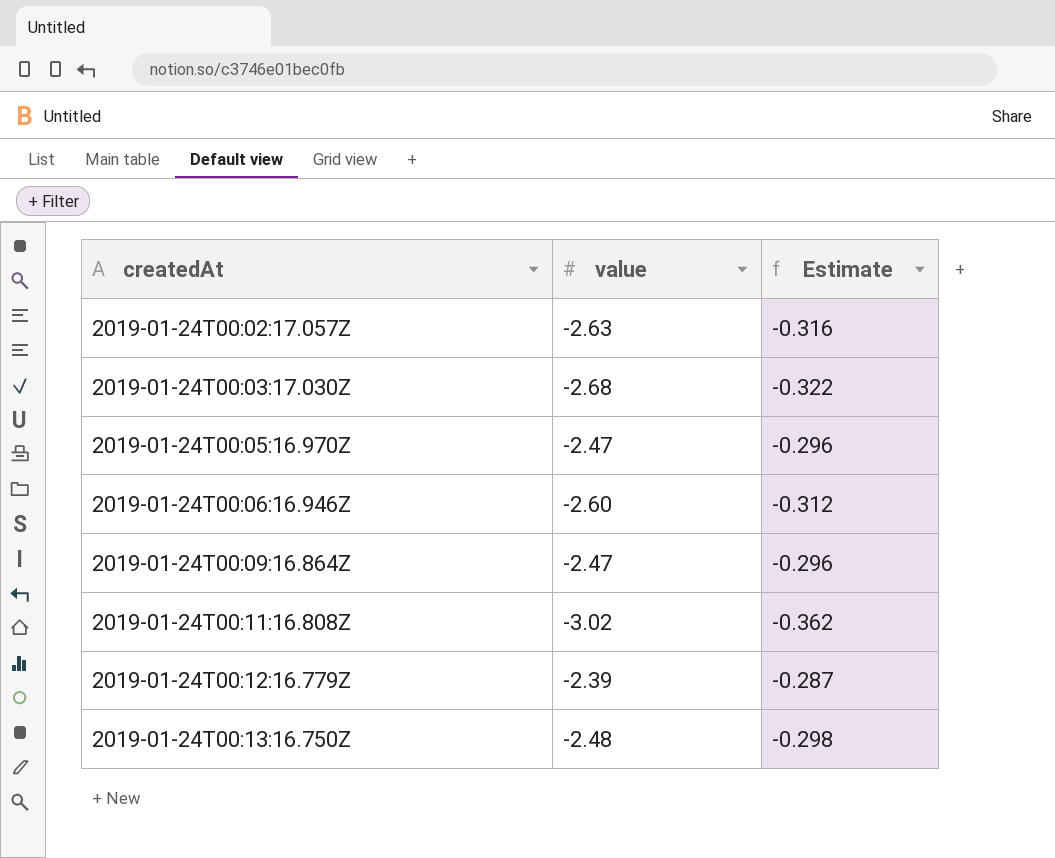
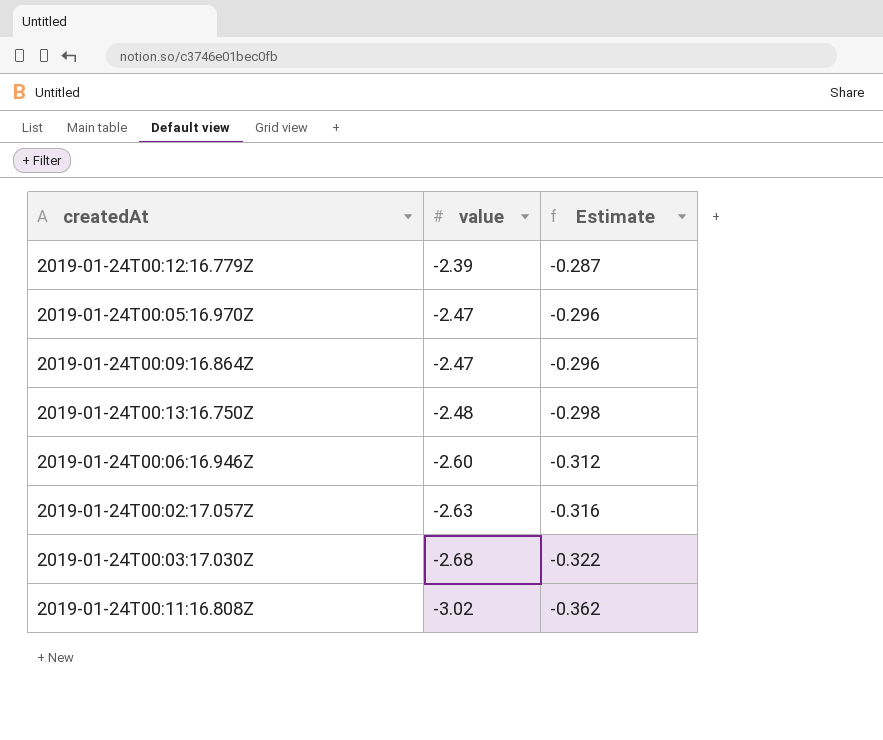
row order: createdAt ascending -> value descending

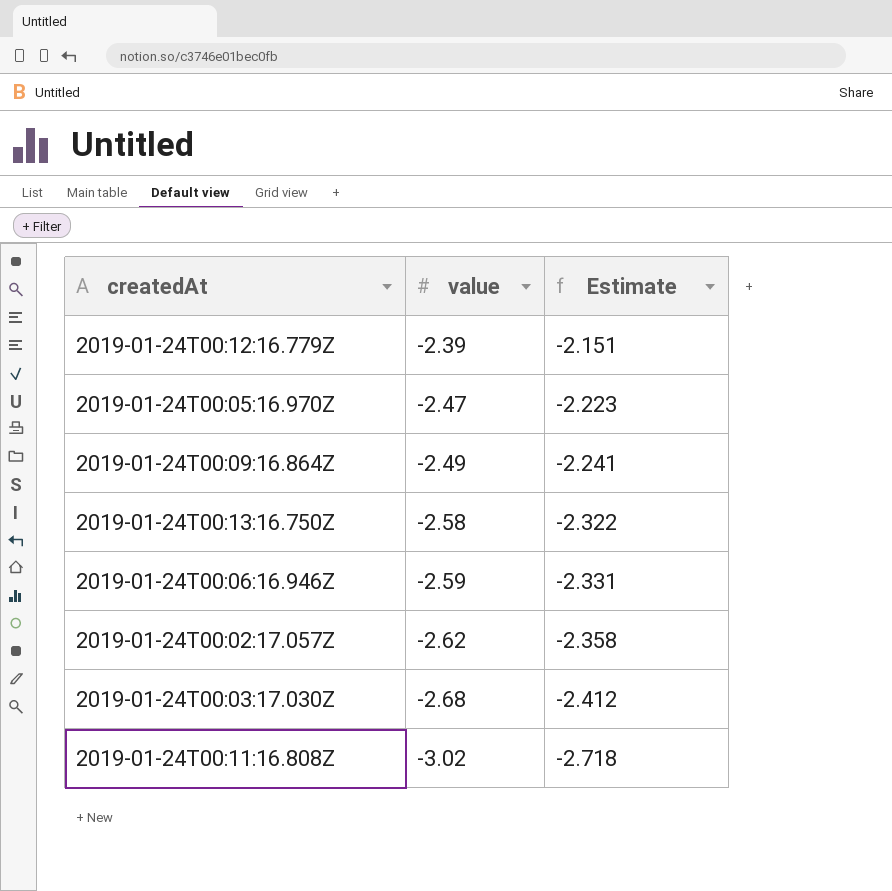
column Estimate | formula: [value] * 0.12 -> [value] * 0.9
2019-01-24T00:09:16.864Z | value: -2.47 -> -2.49
2019-01-24T00:13:16.750Z | value: -2.48 -> -2.58
2019-01-24T00:06:16.946Z | value: -2.60 -> -2.59
2019-01-24T00:02:17.057Z | value: -2.63 -> -2.62

